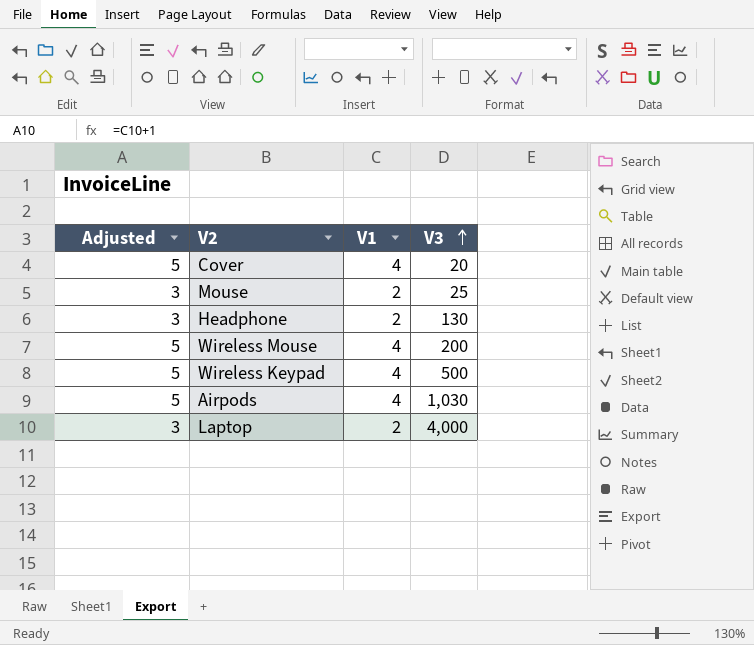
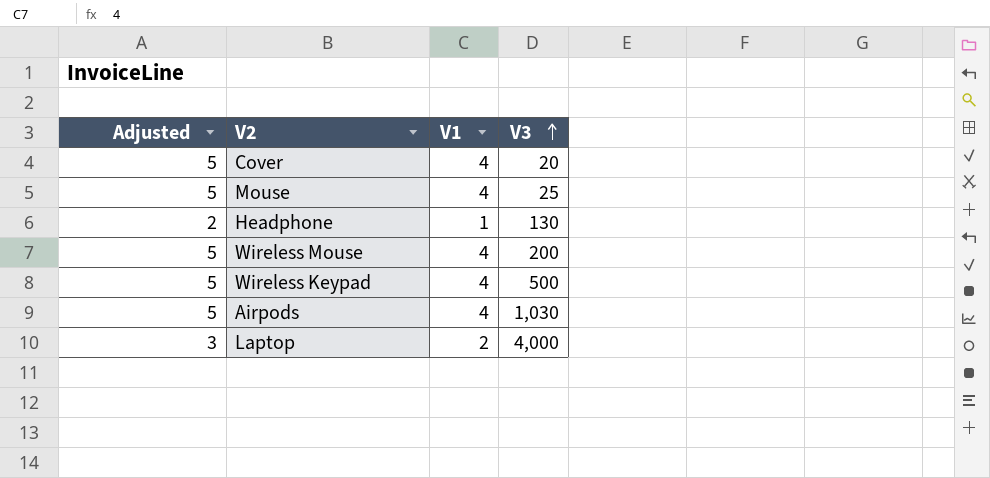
Mouse | Adjusted: 3 -> 5
Mouse | V1: 2 -> 4
Headphone | Adjusted: 3 -> 2
Headphone | V1: 2 -> 1

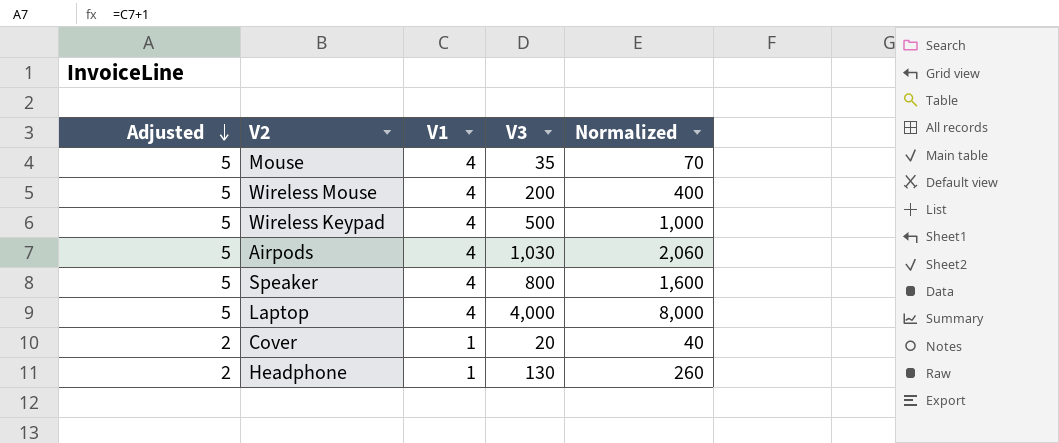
row order: V3 ascending -> Adjusted descending
column Normalized | formula: none -> [V3] * 2
Mouse | V3: 25 -> 35
row Speaker: none -> 5 | 4 | 800 | 1,600
Laptop | Adjusted: 3 -> 5
Laptop | V1: 2 -> 4
Cover | Adjusted: 5 -> 2
Cover | V1: 4 -> 1

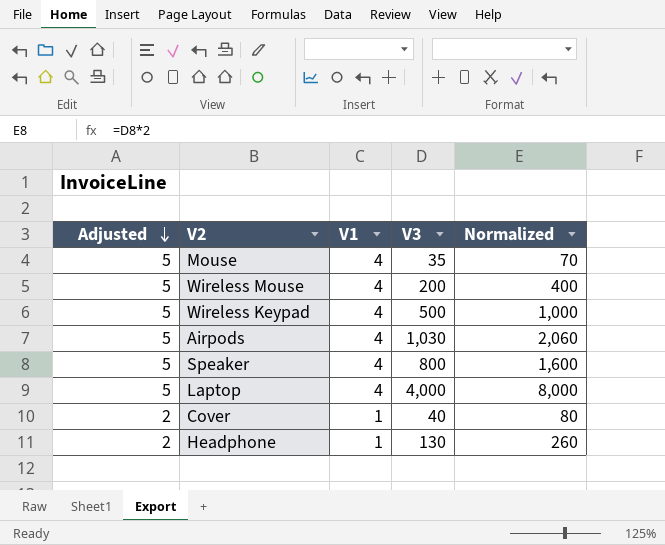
Cover | V3: 20 -> 40
Cover | Normalized: 40 -> 80

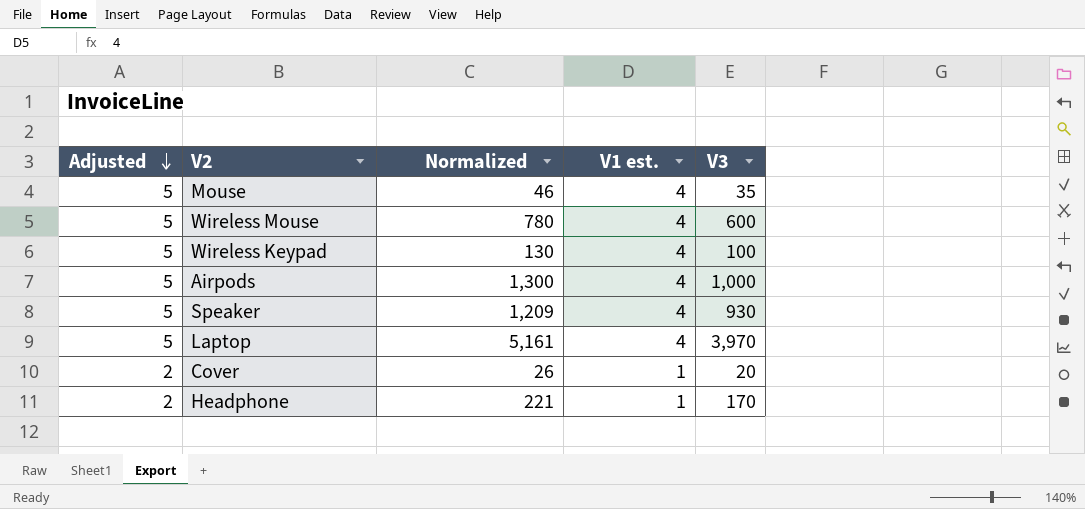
column Normalized | formula: [V3] * 2 -> [V3] * 1.3
column Normalized | position: 5 -> 3
column name: V1 -> V1 est.
Wireless Mouse | V3: 200 -> 600
Wireless Keypad | V3: 500 -> 100
Airpods | V3: 1,030 -> 1,000
Speaker | V3: 800 -> 930
Laptop | V3: 4,000 -> 3,970
Cover | V3: 40 -> 20
Headphone | V3: 130 -> 170

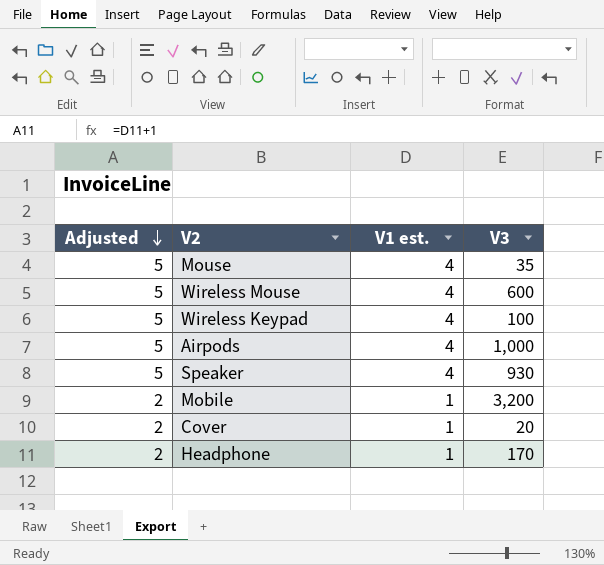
column Normalized | formula: [V3] * 1.3 -> none
row Laptop: 5 | 5,161 | 4 | 3,970 -> none
row Mobile: none -> 2 | 1 | 3,200

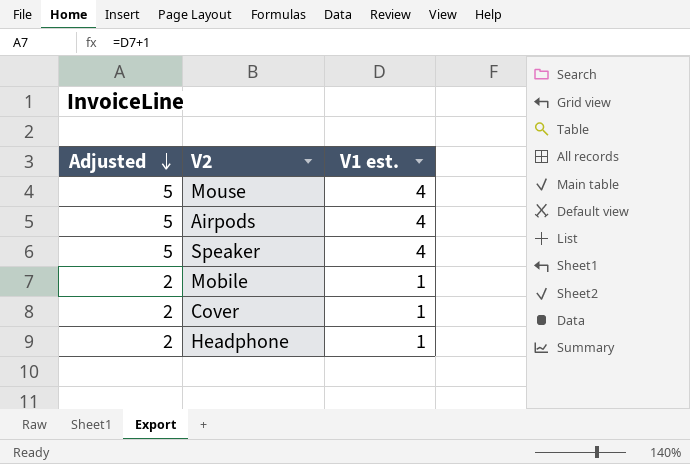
column V3 | position: 4 -> none
row Wireless Mouse: 5 | 4 | 600 -> none
row Wireless Keypad: 5 | 4 | 100 -> none

